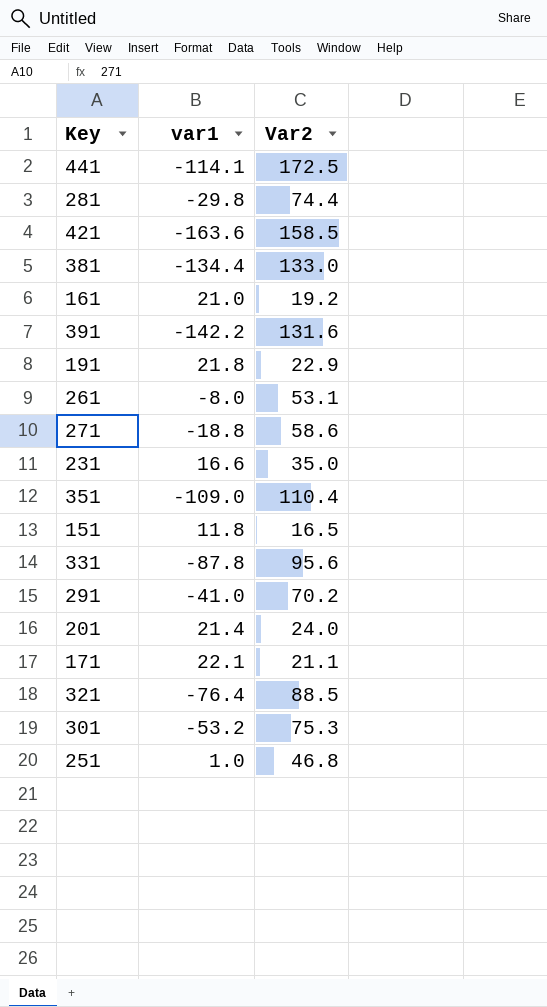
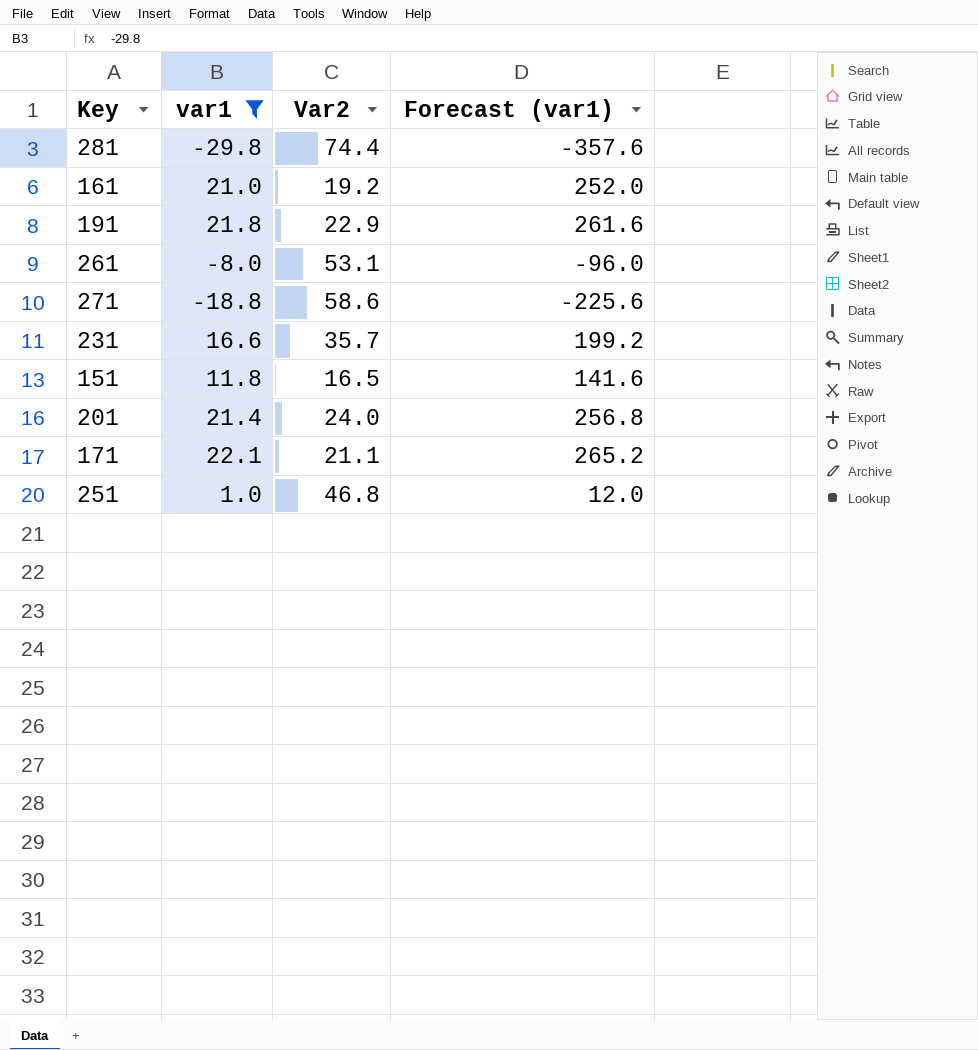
filter: none -> var1 >= -29.8
column Forecast (var1) | formula: none -> [var1] * 12
231 | Var2: 35.0 -> 35.7

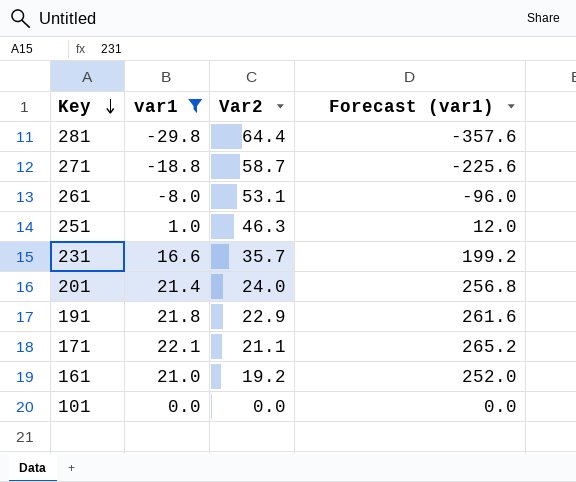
row order: none -> Key descending
row 151: 11.8 | 16.5 | 141.6 -> none
281 | Var2: 74.4 -> 64.4
271 | Var2: 58.6 -> 58.7
251 | Var2: 46.8 -> 46.3
row 101: none -> 0.0 | 0.0 | 0.0

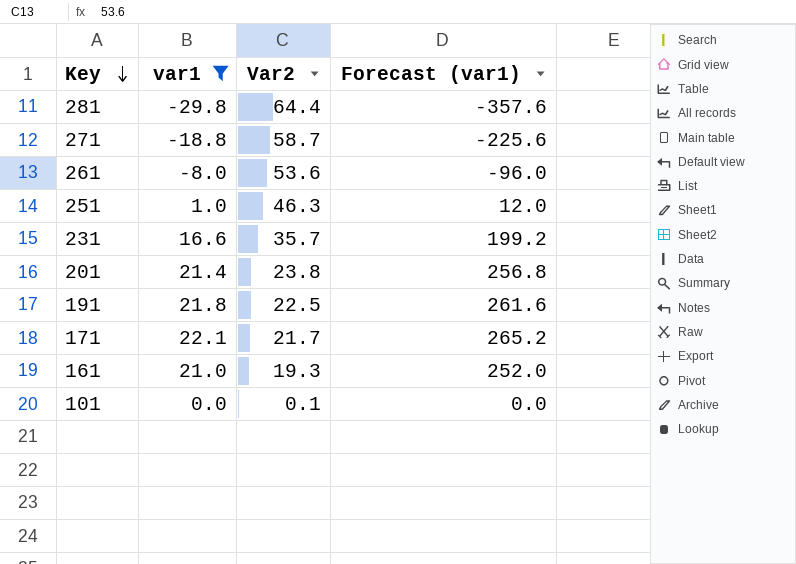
261 | Var2: 53.1 -> 53.6
201 | Var2: 24.0 -> 23.8
191 | Var2: 22.9 -> 22.5
171 | Var2: 21.1 -> 21.7
161 | Var2: 19.2 -> 19.3
101 | Var2: 0.0 -> 0.1

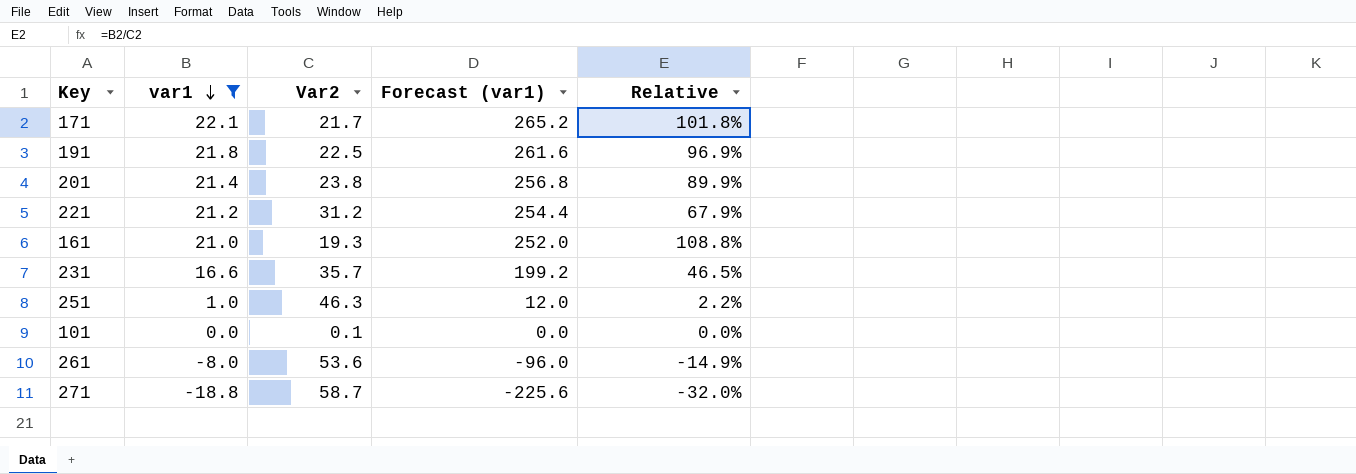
row order: Key descending -> var1 descending
column Relative | formula: none -> [var1] / [Var2]
row 281: -29.8 | 64.4 | -357.6 -> none
row 221: none -> 21.2 | 31.2 | 254.4 | 67.9%

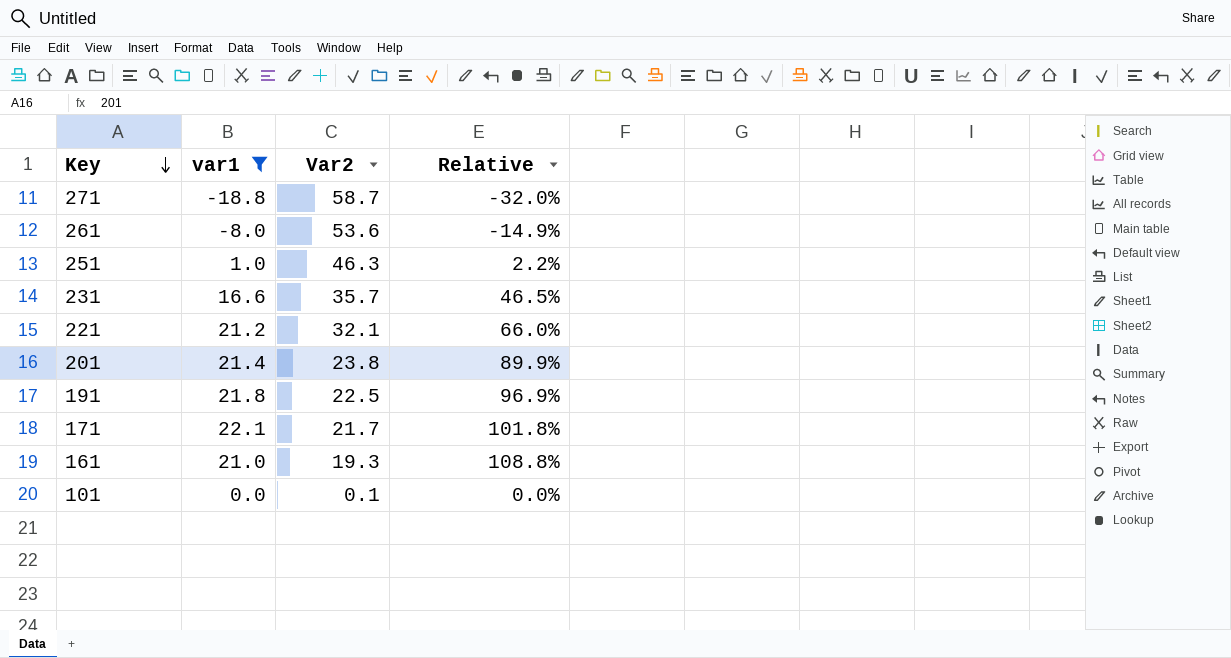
row order: var1 descending -> Key descending
column Forecast (var1) | formula: [var1] * 12 -> none
221 | Var2: 31.2 -> 32.1
221 | Relative: 67.9% -> 66.0%

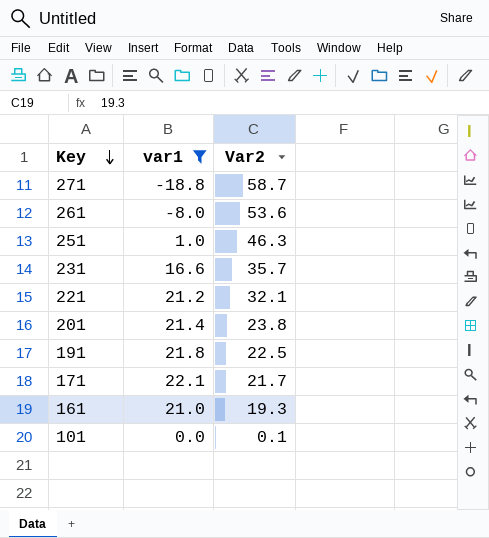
column Relative | formula: [var1] / [Var2] -> none

